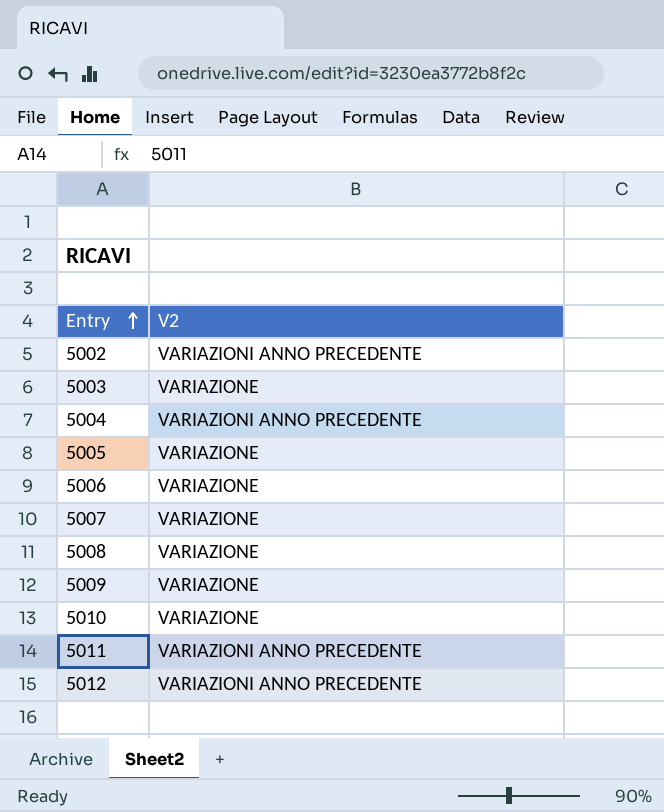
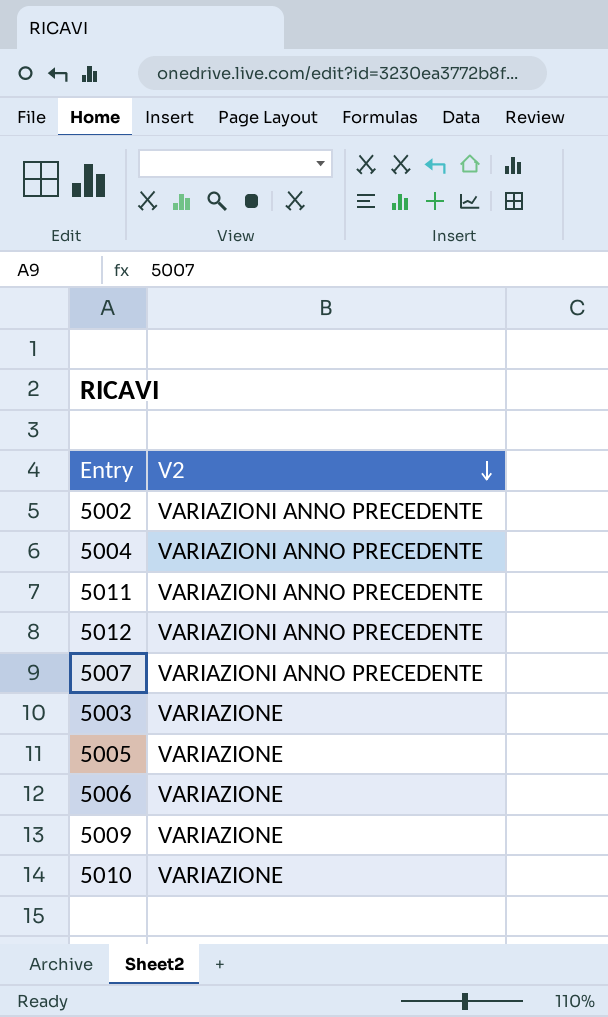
row order: Entry ascending -> V2 descending
row 5008: VARIAZIONE -> none
5007 | V2: VARIAZIONE -> VARIAZIONI ANNO PRECEDENTE

